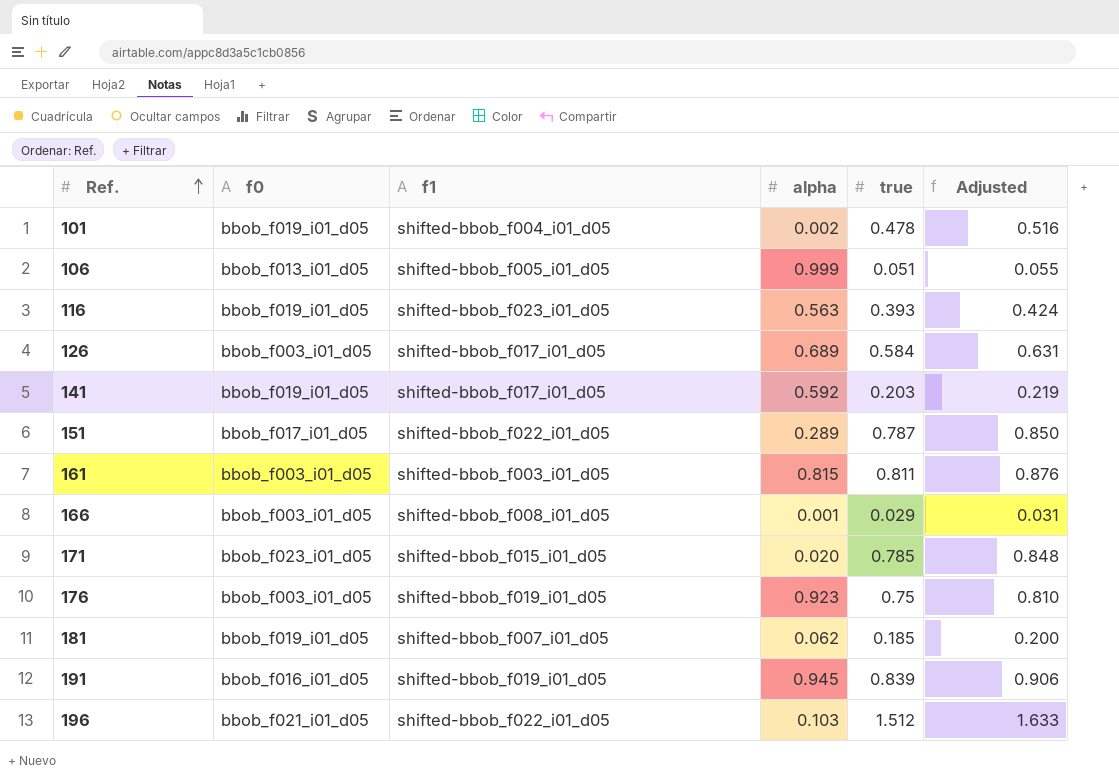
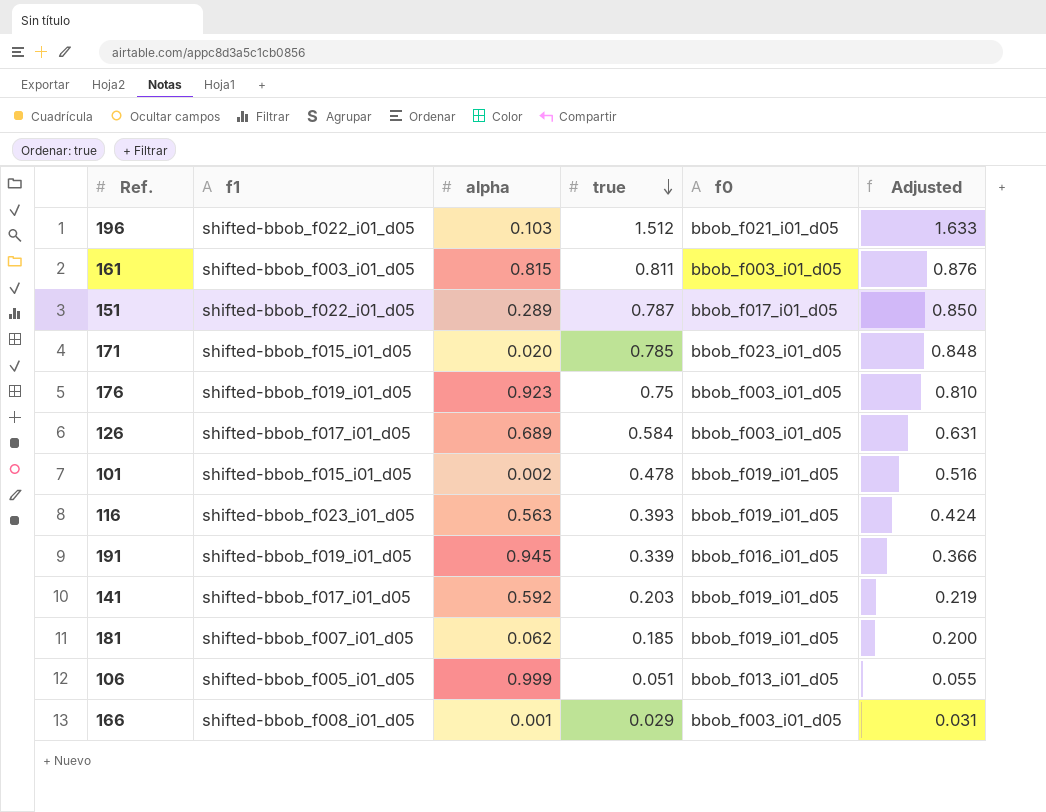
row order: Ref. ascending -> true descending
column f0 | position: 2 -> 5
101 | f1: shifted-bbob_f004_i01_d05 -> shifted-bbob_f015_i01_d05
191 | true: 0.839 -> 0.339
191 | Adjusted: 0.906 -> 0.366

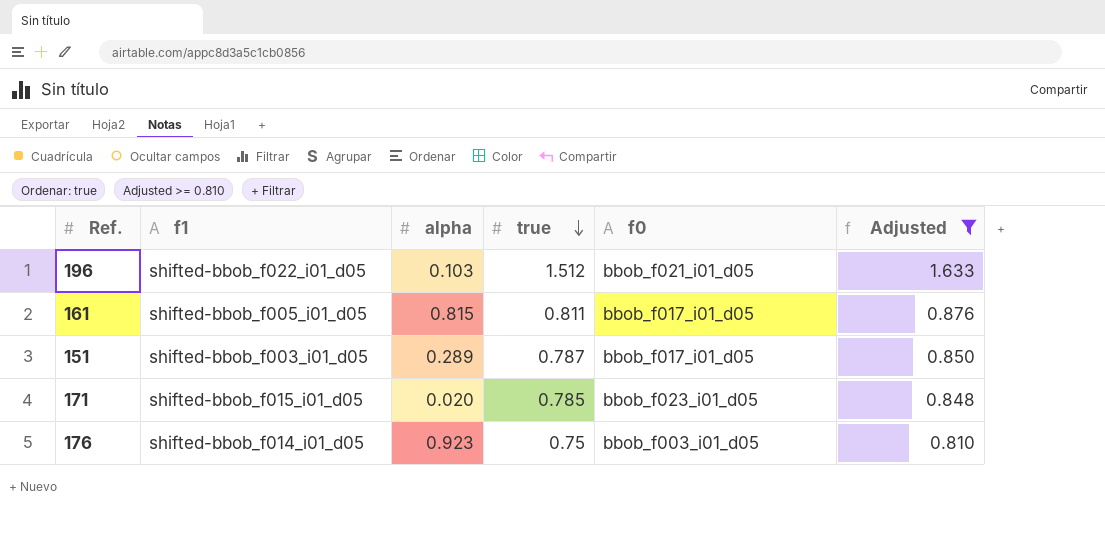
filter: none -> Adjusted >= 0.810
161 | f1: shifted-bbob_f003_i01_d05 -> shifted-bbob_f005_i01_d05
161 | f0: bbob_f003_i01_d05 -> bbob_f017_i01_d05
151 | f1: shifted-bbob_f022_i01_d05 -> shifted-bbob_f003_i01_d05
176 | f1: shifted-bbob_f019_i01_d05 -> shifted-bbob_f014_i01_d05

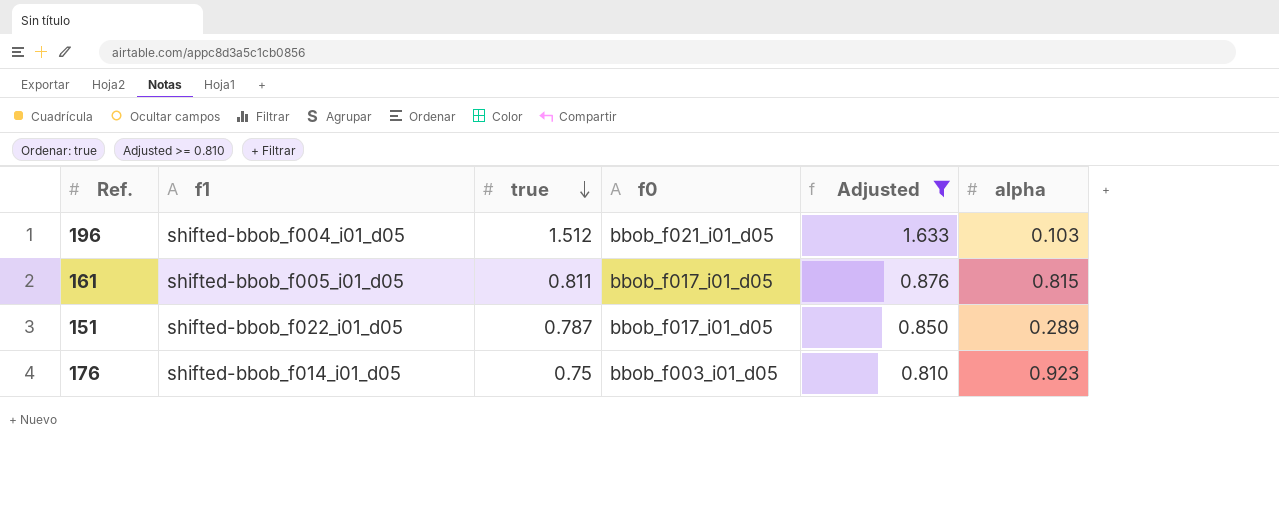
column alpha | position: 3 -> 6
row 171: shifted-bbob_f015_i01_d05 | 0.020 | 0.785 | bbob_f023_i01_d05 | 0.848 -> none
196 | f1: shifted-bbob_f022_i01_d05 -> shifted-bbob_f004_i01_d05
151 | f1: shifted-bbob_f003_i01_d05 -> shifted-bbob_f022_i01_d05

